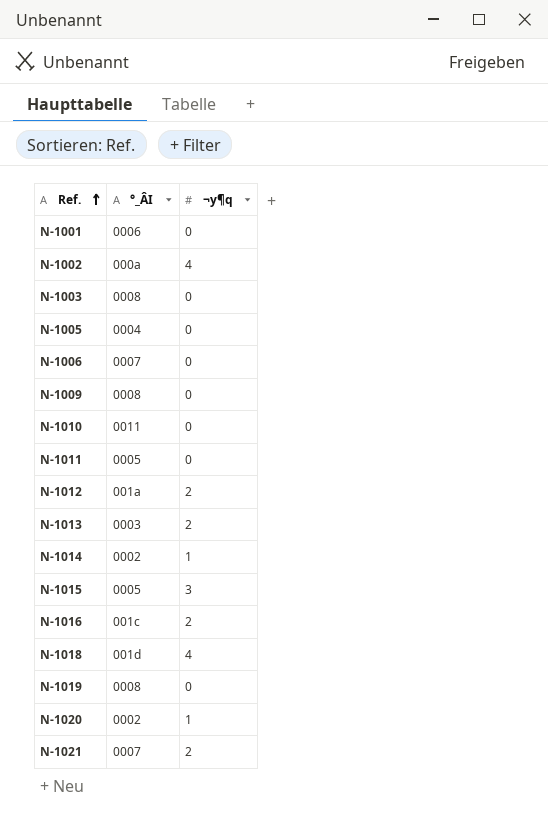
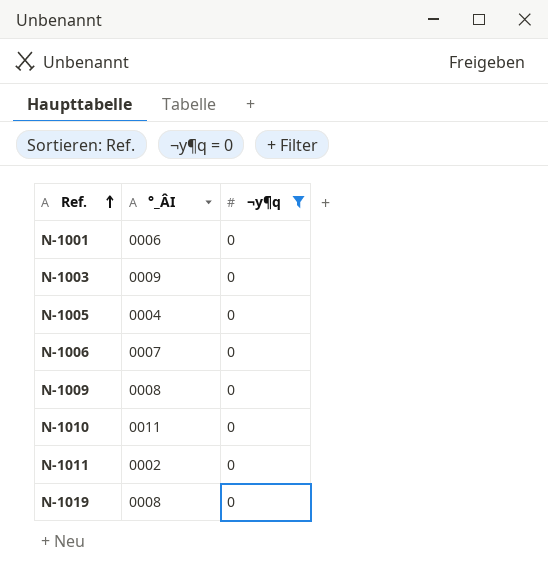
filter: none -> ¬y¶q = 0
N-1003 | °_ÂI: 0008 -> 0009
N-1011 | °_ÂI: 0005 -> 0002

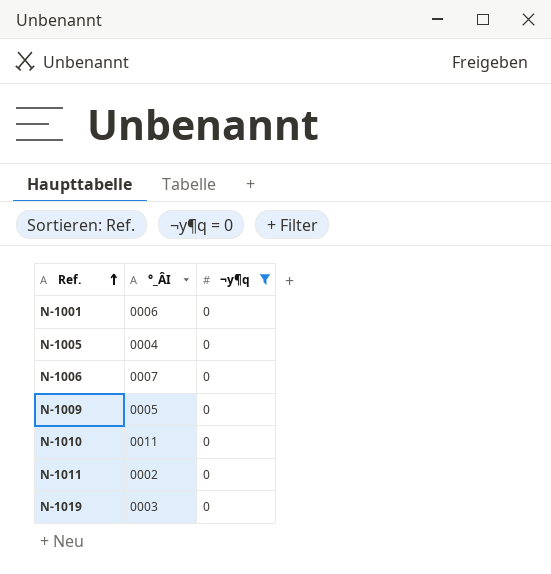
row N-1003: 0009 | 0 -> none
N-1009 | °_ÂI: 0008 -> 0005
N-1019 | °_ÂI: 0008 -> 0003

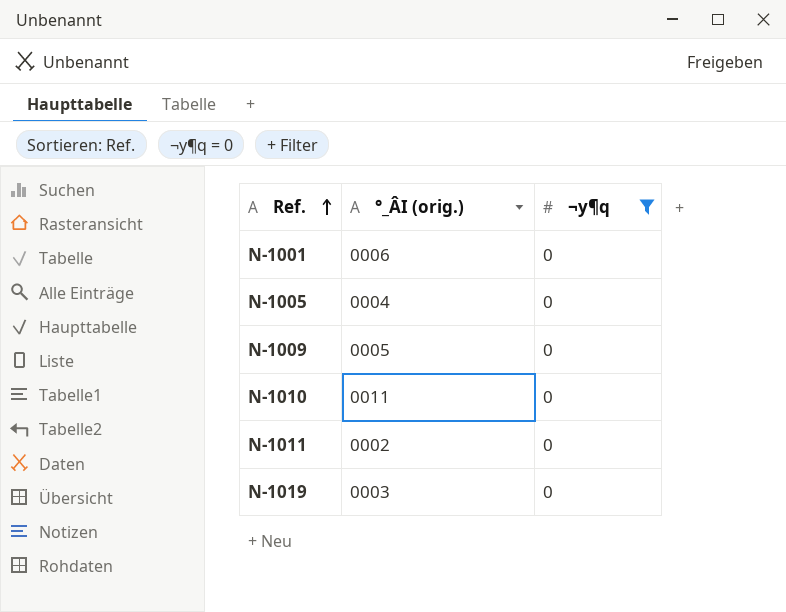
column name: °_ÂI -> °_ÂI (orig.)
row N-1006: 0007 | 0 -> none

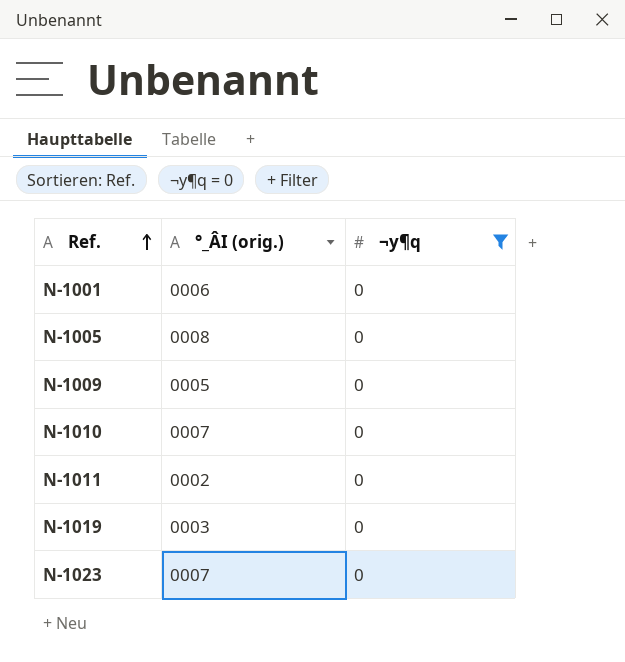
N-1005 | °_ÂI (orig.): 0004 -> 0008
N-1010 | °_ÂI (orig.): 0011 -> 0007
row N-1023: none -> 0007 | 0

